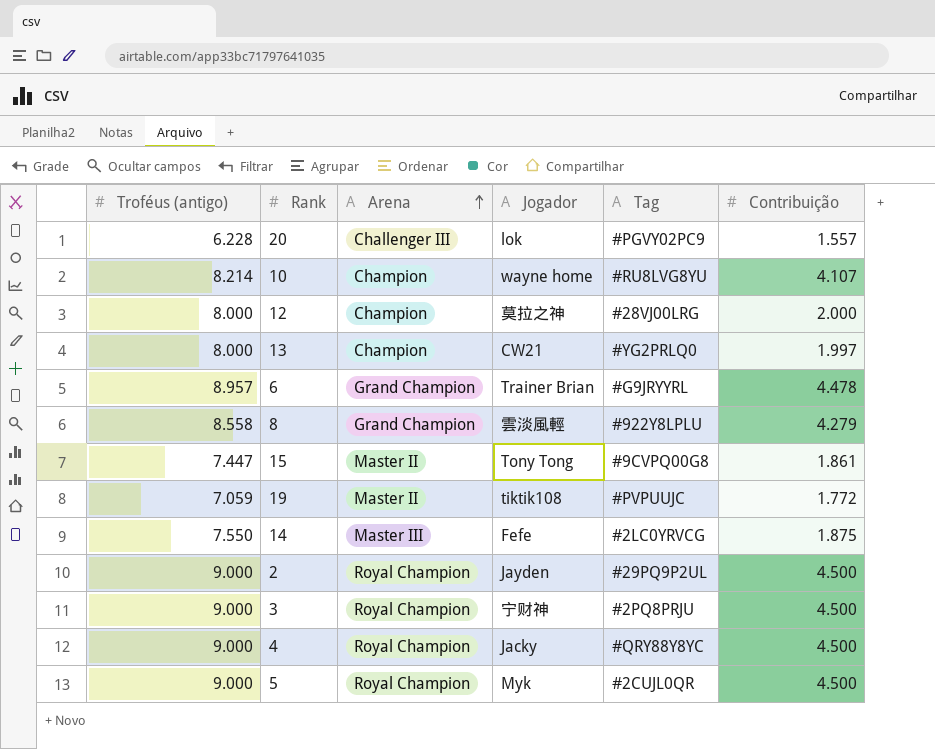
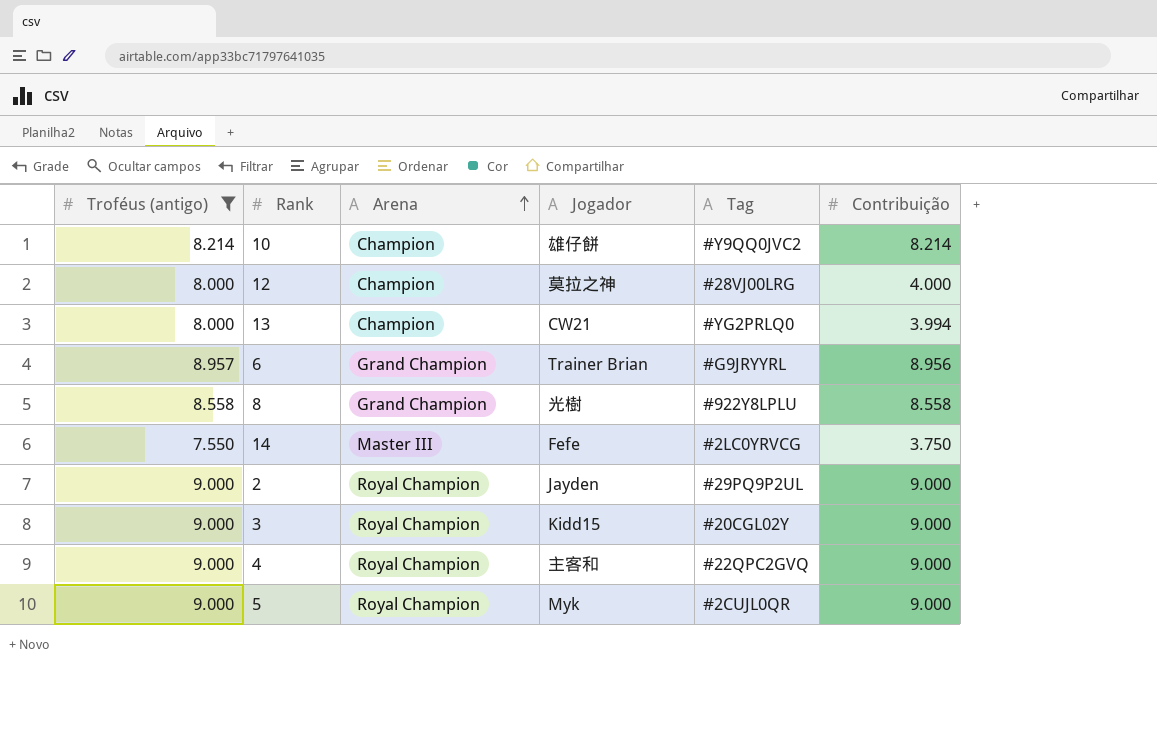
filter: none -> Troféus (antigo) >= 7.550
10 | Jogador: wayne home -> 雄仔餅
10 | Tag: #RU8LVG8YU -> #Y9QQ0JVC2
10 | Contribuição: 4.107 -> 8.214
12 | Contribuição: 2.000 -> 4.000
13 | Contribuição: 1.997 -> 3.994
6 | Contribuição: 4.478 -> 8.956
8 | Jogador: 雲淡風輕 -> 光樹
8 | Contribuição: 4.279 -> 8.558
14 | Contribuição: 1.875 -> 3.750
2 | Contribuição: 4.500 -> 9.000
3 | Jogador: 宁财神 -> Kidd15
3 | Tag: #2PQ8PRJU -> #20CGL02Y
3 | Contribuição: 4.500 -> 9.000
4 | Jogador: Jacky -> 主客和
4 | Tag: #QRY88Y8YC -> #22QPC2GVQ
4 | Contribuição: 4.500 -> 9.000
5 | Contribuição: 4.500 -> 9.000

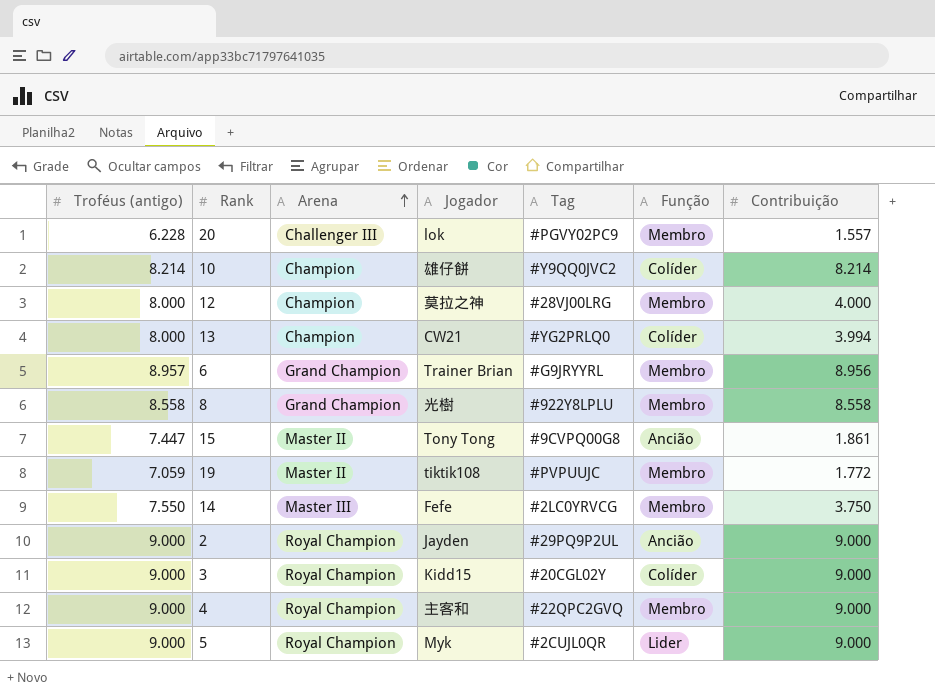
filter: Troféus (antigo) >= 7.550 -> none
column Função | position: none -> 6

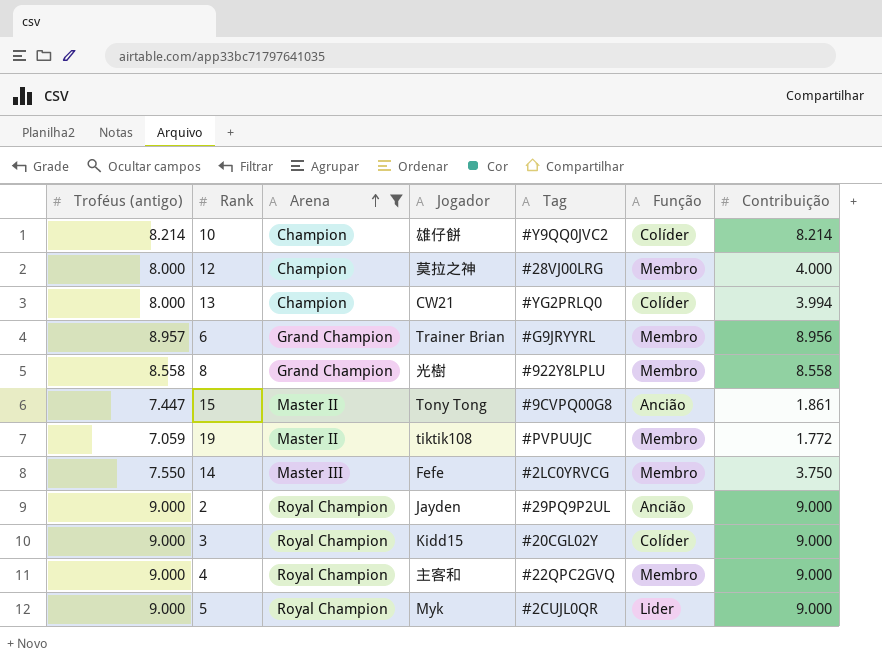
filter: none -> Arena != Challenger III

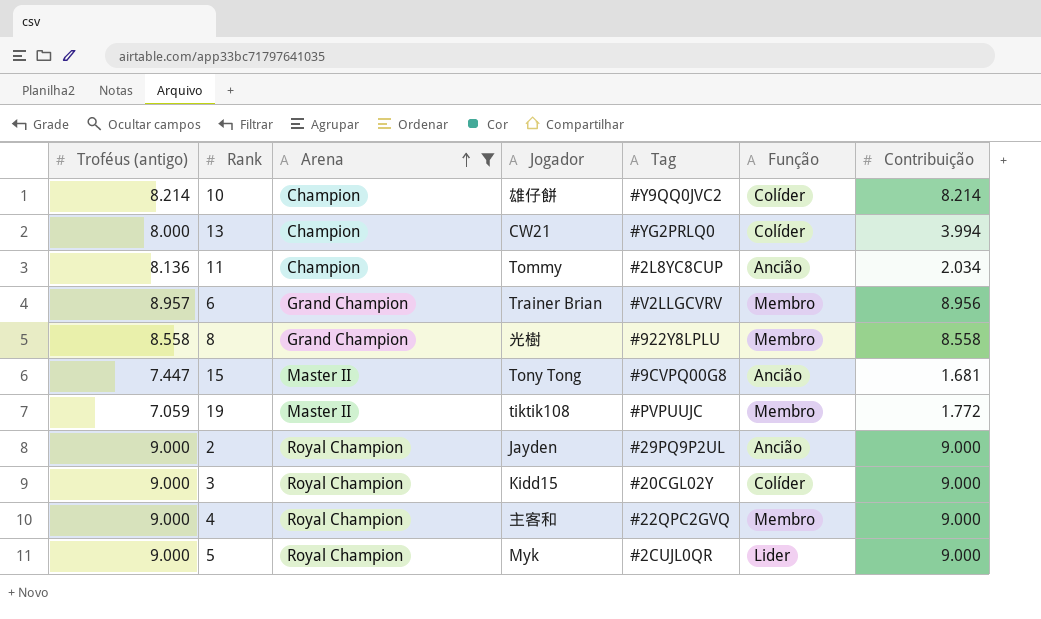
row 12: 8.000 | Champion | 莫拉之神 | #28VJ00LRG | Membro | 4.000 -> none
row 14: 7.550 | Master III | Fefe | #2LC0YRVCG | Membro | 3.750 -> none
row 11: none -> 8.136 | Champion | Tommy | #2L8YC8CUP | Ancião | 2.034
6 | Tag: #G9JRYYRL -> #V2LLGCVRV
15 | Contribuição: 1.861 -> 1.681

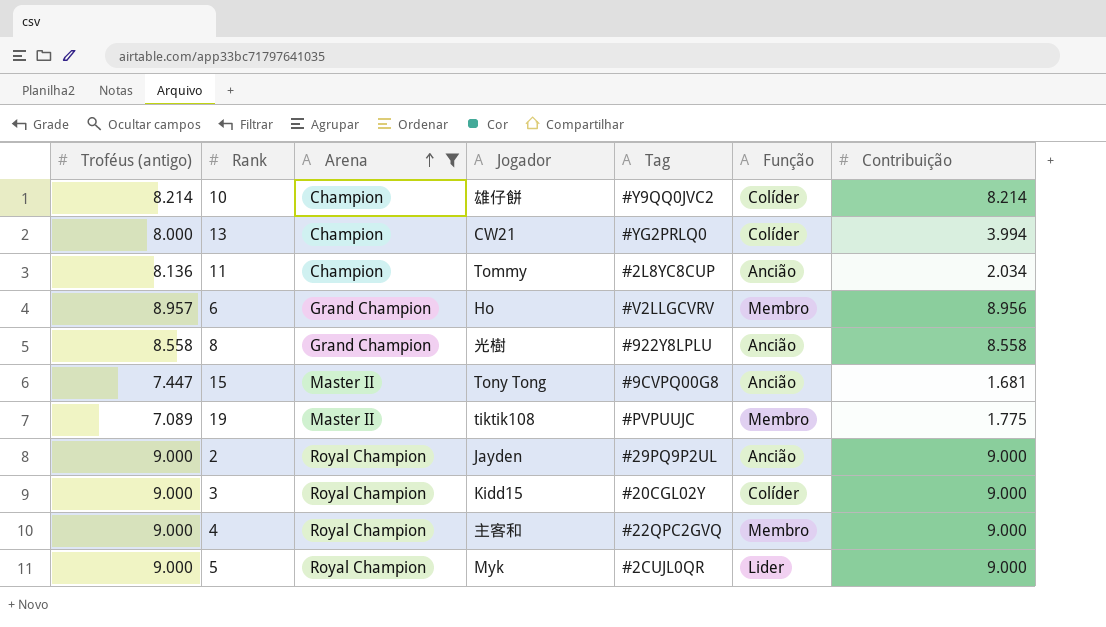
6 | Jogador: Trainer Brian -> Ho
8 | Função: Membro -> Ancião
19 | Troféus (antigo): 7.059 -> 7.089
19 | Contribuição: 1.772 -> 1.775

